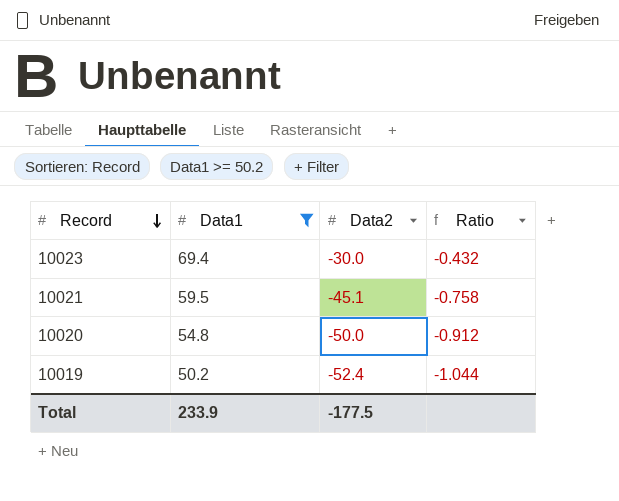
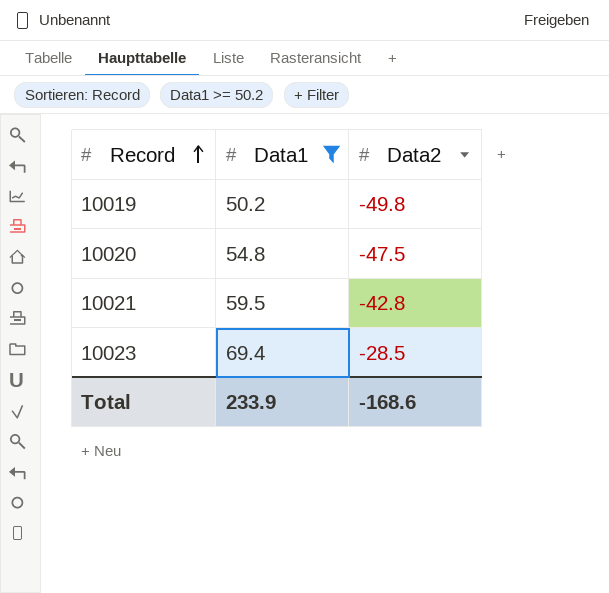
row order: Record descending -> Record ascending
column Ratio | formula: [Data2] / [Data1] -> none
10019 | Data2: -52.4 -> -49.8
10020 | Data2: -50.0 -> -47.5
10021 | Data2: -45.1 -> -42.8
10023 | Data2: -30.0 -> -28.5
Total | Data2: -177.5 -> -168.6

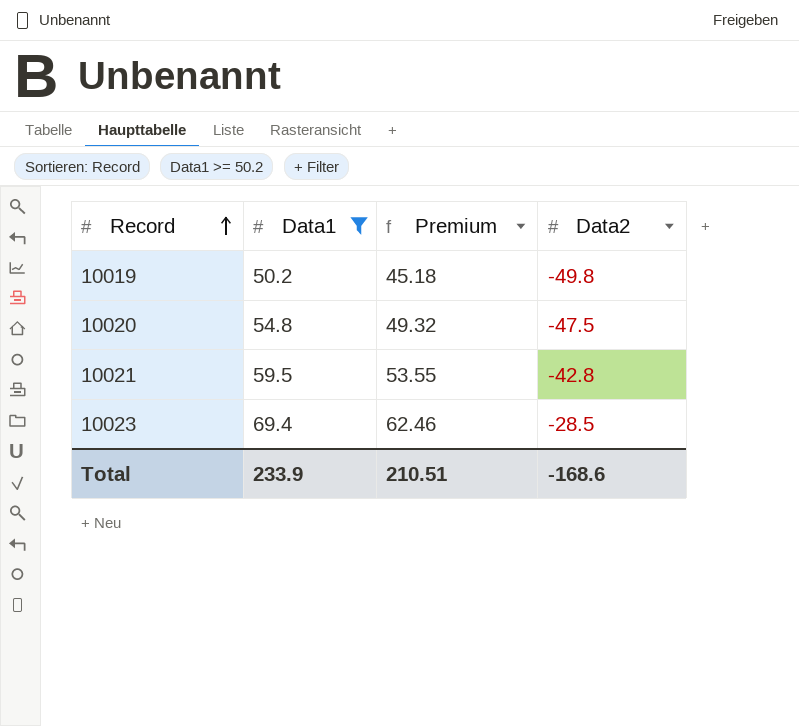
column Premium | formula: none -> [Data1] * 0.9

